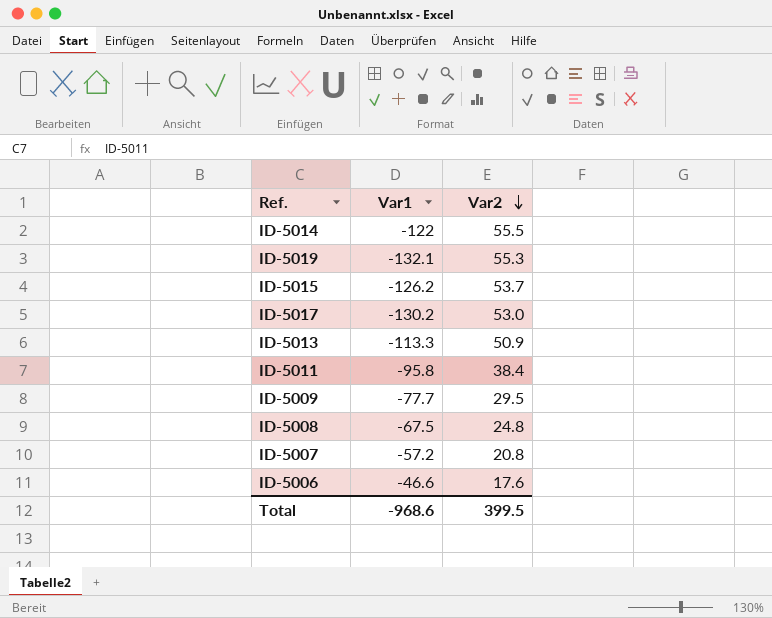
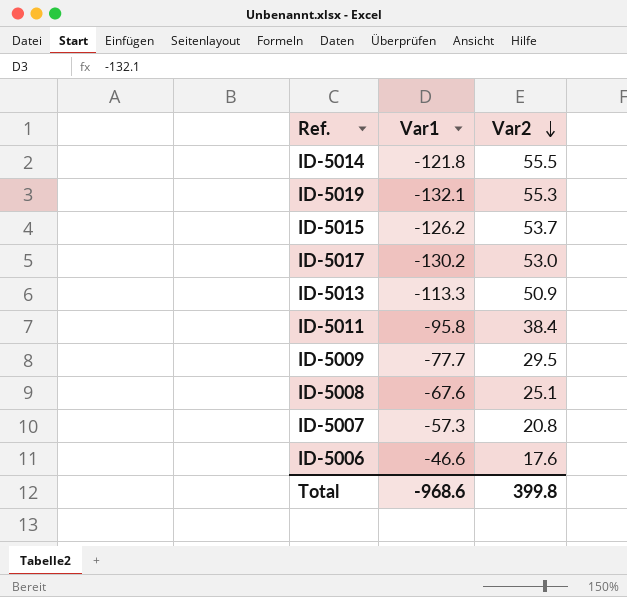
ID-5014 | Var1: -122 -> -121.8
ID-5008 | Var1: -67.5 -> -67.6
ID-5008 | Var2: 24.8 -> 25.1
ID-5007 | Var1: -57.2 -> -57.3
Total | Var2: 399.5 -> 399.8

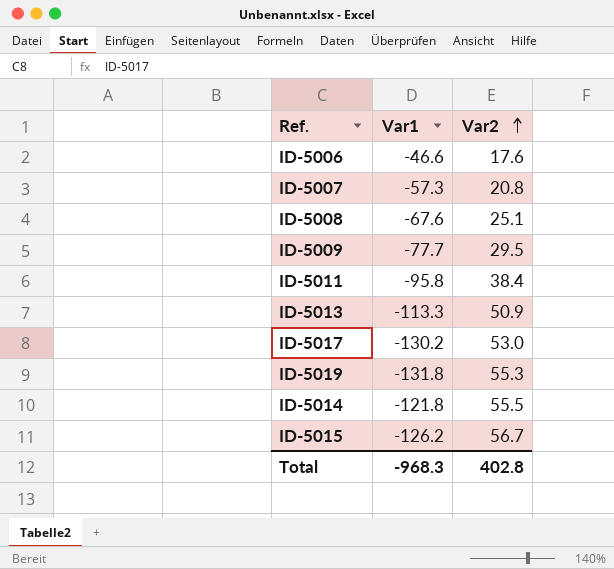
row order: Var2 descending -> Var2 ascending
ID-5019 | Var1: -132.1 -> -131.8
ID-5015 | Var2: 53.7 -> 56.7
Total | Var1: -968.6 -> -968.3
Total | Var2: 399.8 -> 402.8

